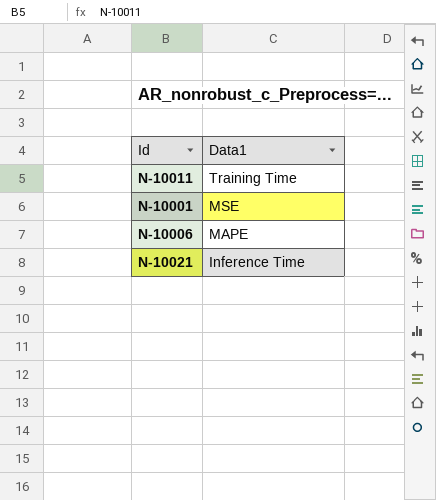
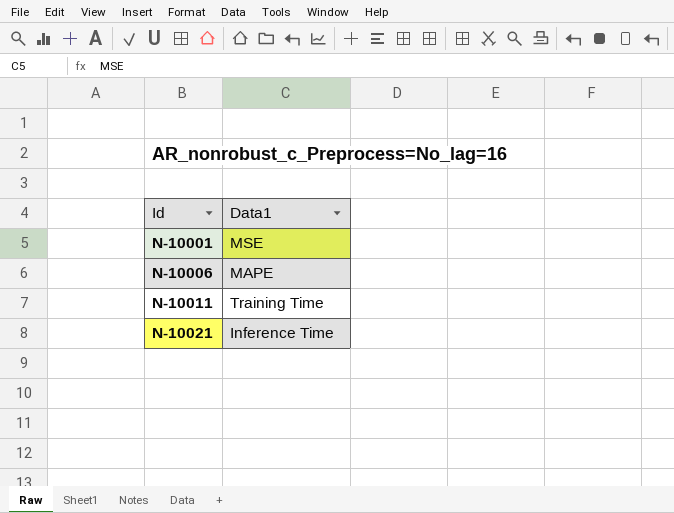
row order: Data1 descending -> Id ascending

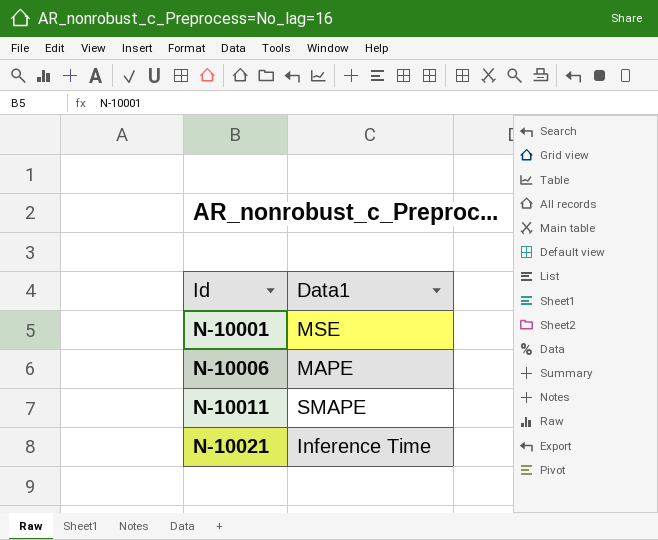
N-10011 | Data1: Training Time -> SMAPE

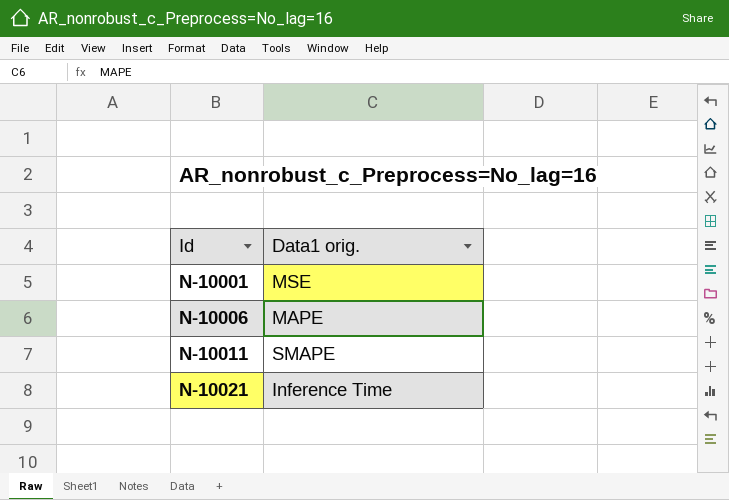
column name: Data1 -> Data1 orig.

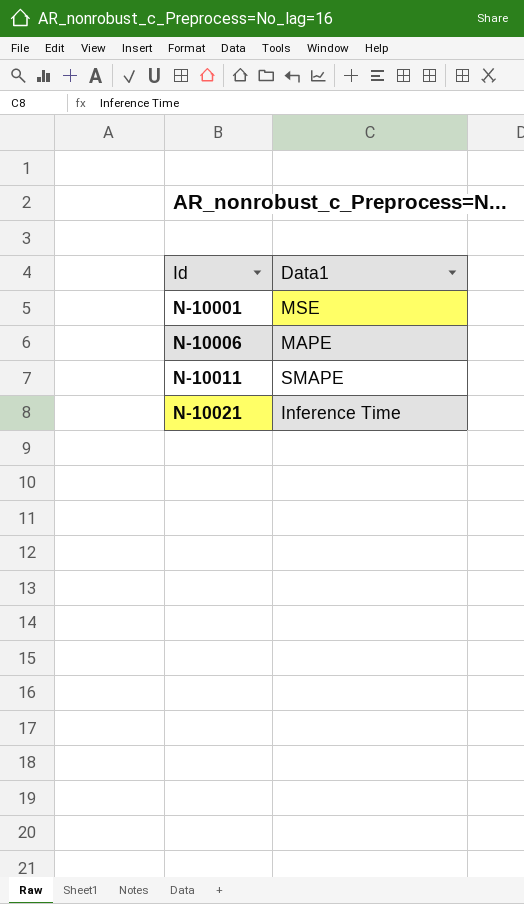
column name: Data1 orig. -> Data1

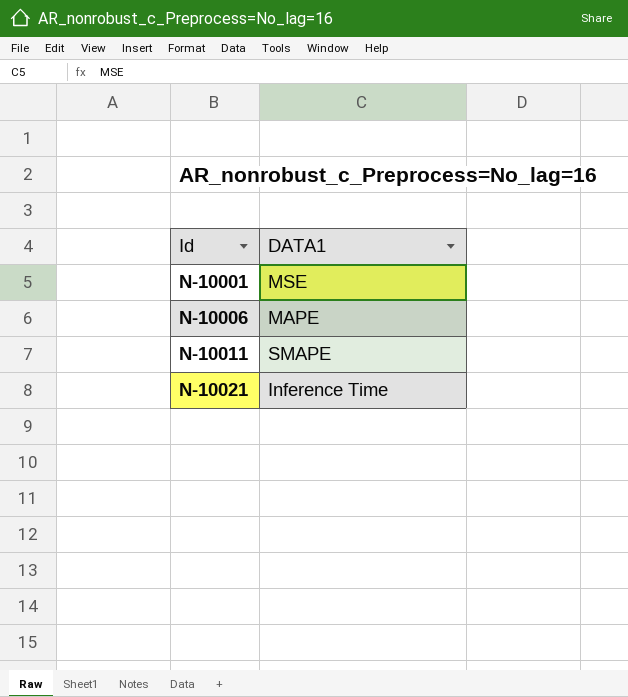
column name: Data1 -> DATA1

